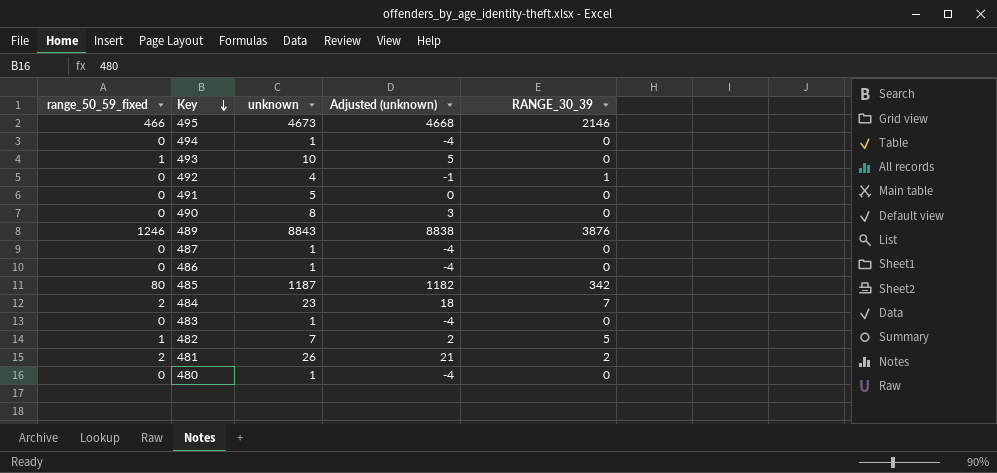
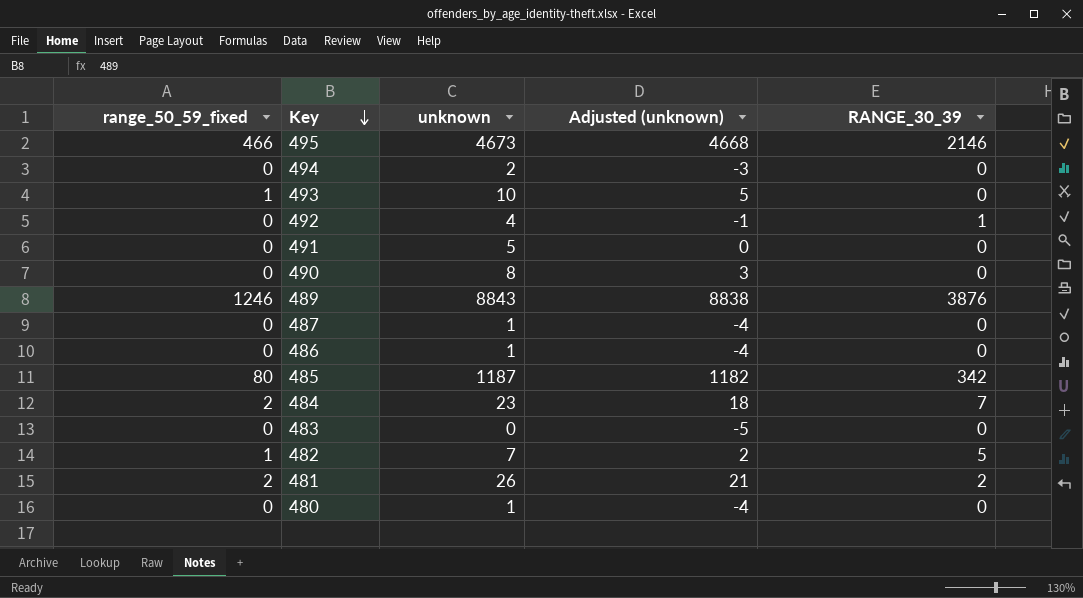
494 | unknown: 1 -> 2
494 | Adjusted (unknown): -4 -> -3
483 | unknown: 1 -> 0
483 | Adjusted (unknown): -4 -> -5

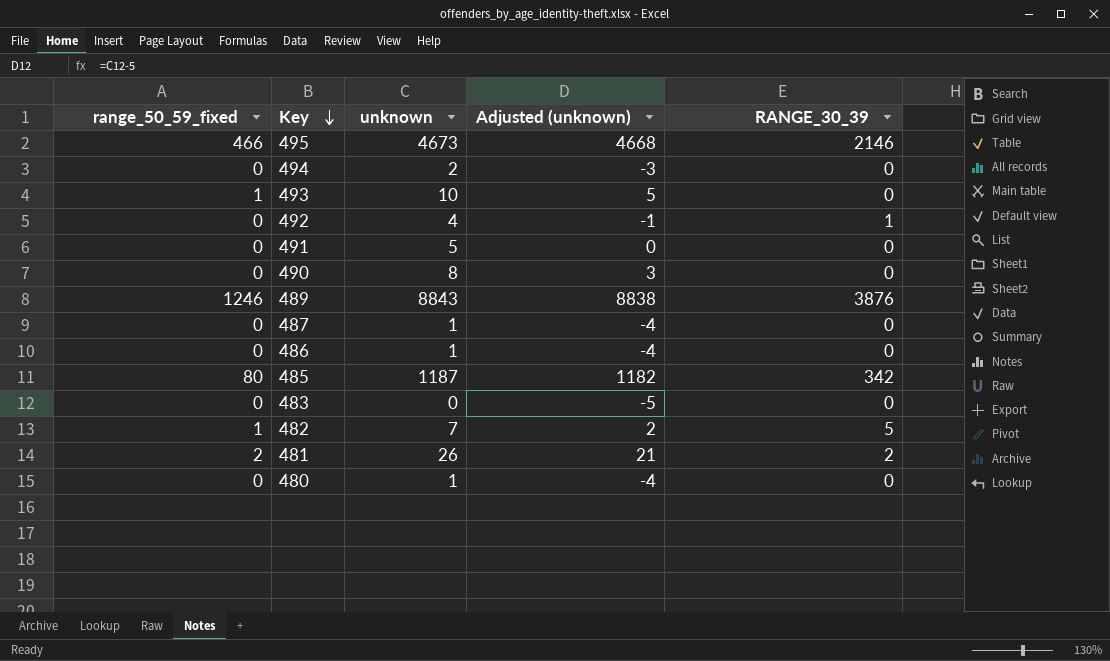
row 484: 2 | 23 | 18 | 7 -> none

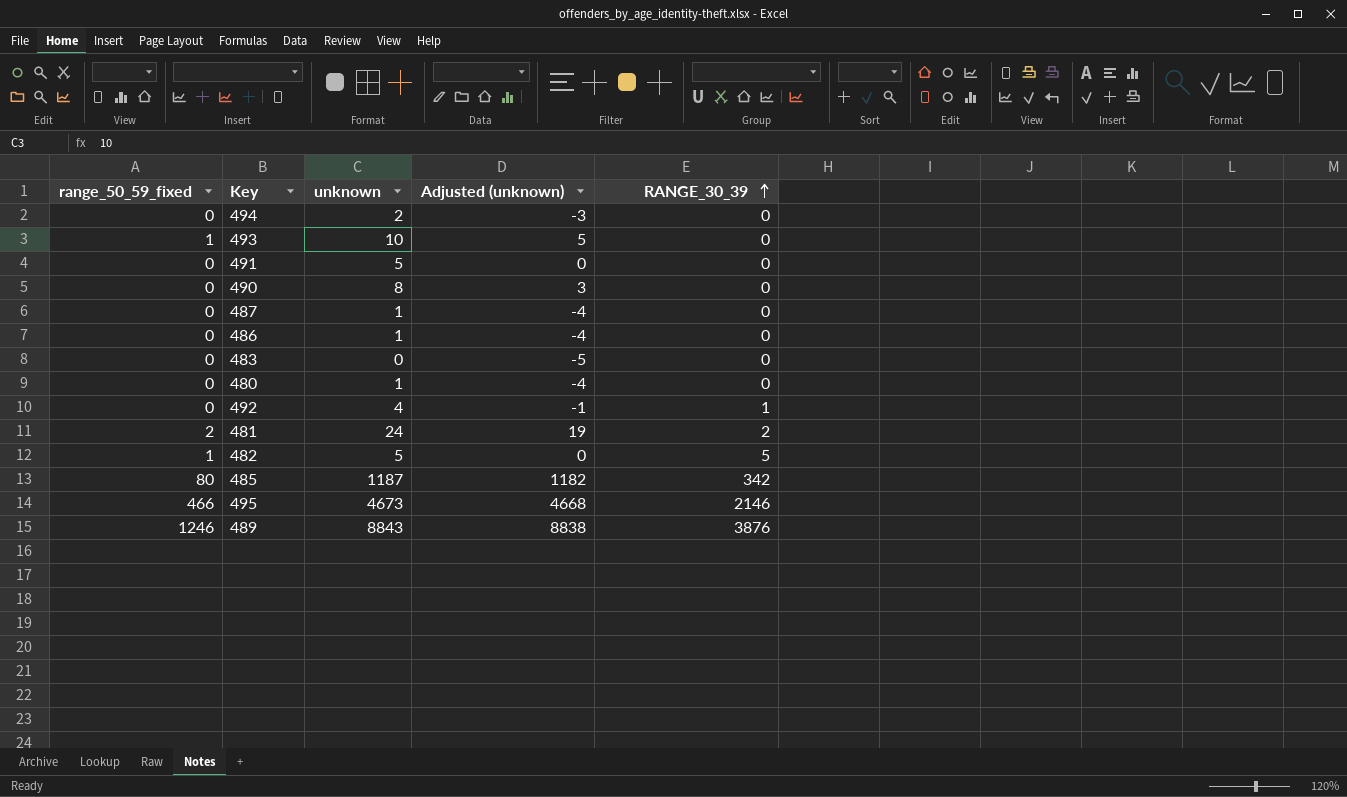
row order: Key descending -> RANGE_30_39 ascending
481 | unknown: 26 -> 24
481 | Adjusted (unknown): 21 -> 19
482 | unknown: 7 -> 5
482 | Adjusted (unknown): 2 -> 0

